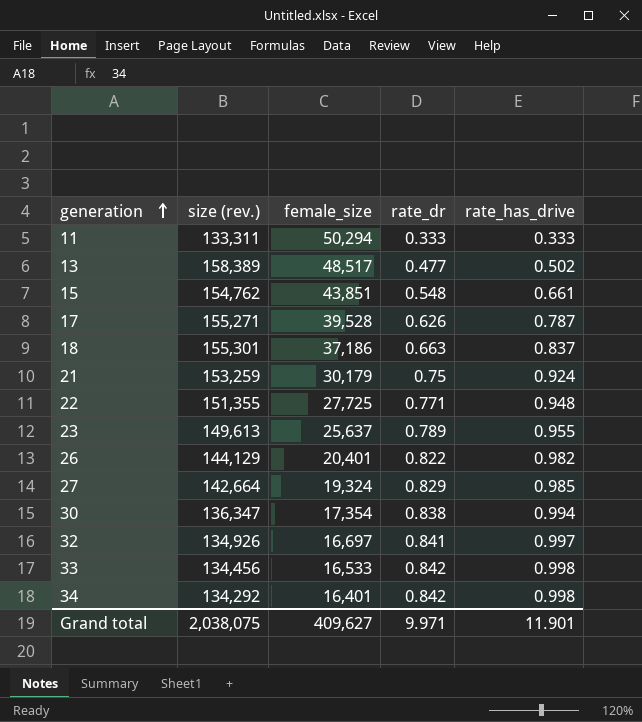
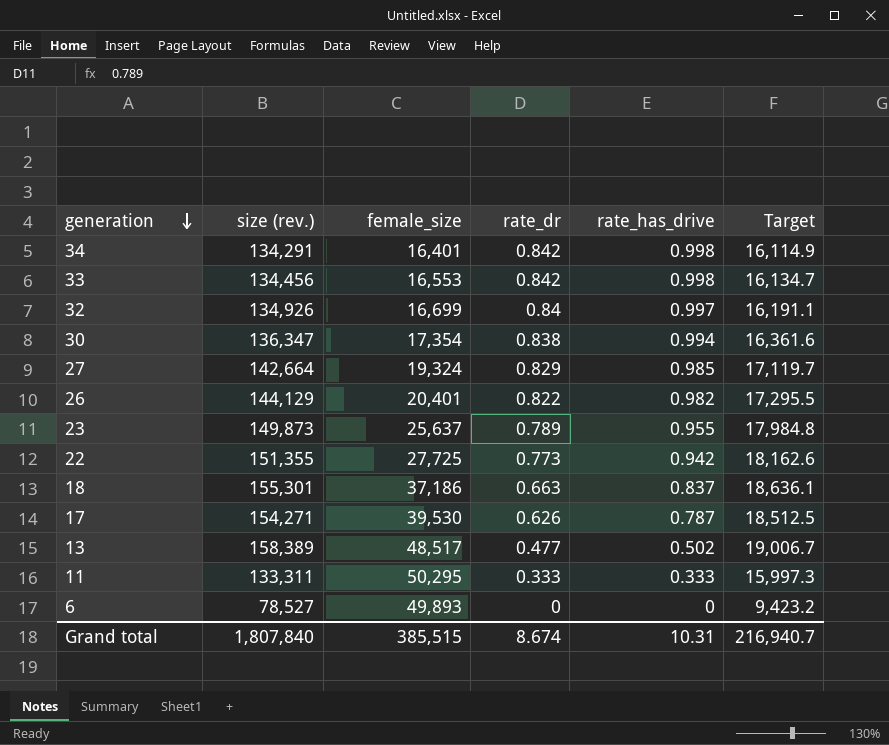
row order: generation ascending -> generation descending
column Target | formula: none -> [size (rev.)] * 0.12
row 15: 154,762 | 43,851 | 0.548 | 0.661 -> none
row 21: 153,259 | 30,179 | 0.75 | 0.924 -> none
34 | size (rev.): 134,292 -> 134,291
33 | female_size: 16,533 -> 16,553
32 | female_size: 16,697 -> 16,699
32 | rate_dr: 0.841 -> 0.84
23 | size (rev.): 149,613 -> 149,873
22 | rate_dr: 0.771 -> 0.773
22 | rate_has_drive: 0.948 -> 0.942
17 | size (rev.): 155,271 -> 154,271
17 | female_size: 39,528 -> 39,530
11 | female_size: 50,294 -> 50,295
row 6: none -> 78,527 | 49,893 | 0 | 0 | 9,423.2
Grand total | size (rev.): 2,038,075 -> 1,807,840
Grand total | female_size: 409,627 -> 385,515
Grand total | rate_dr: 9.971 -> 8.674
Grand total | rate_has_drive: 11.901 -> 10.31

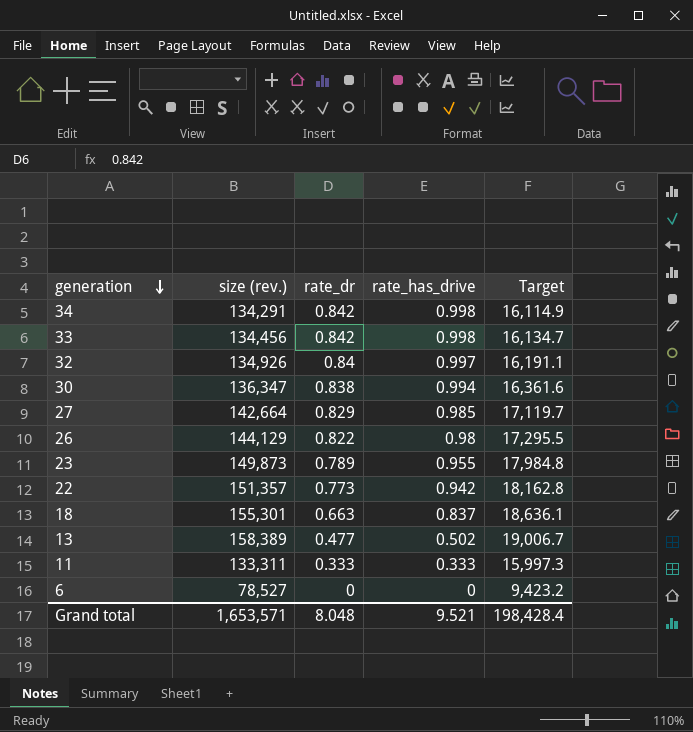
column female_size | position: 3 -> none
row 17: 154,271 | 39,530 | 0.626 | 0.787 | 18,512.5 -> none
26 | rate_has_drive: 0.982 -> 0.98
22 | size (rev.): 151,355 -> 151,357
22 | Target: 18,162.6 -> 18,162.8
Grand total | size (rev.): 1,807,840 -> 1,653,571
Grand total | rate_dr: 8.674 -> 8.048
Grand total | rate_has_drive: 10.31 -> 9.521
Grand total | Target: 216,940.7 -> 198,428.4

